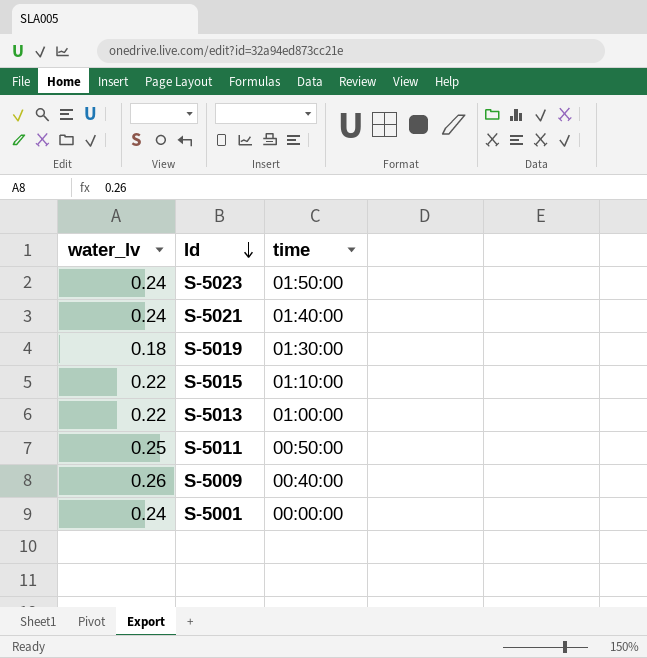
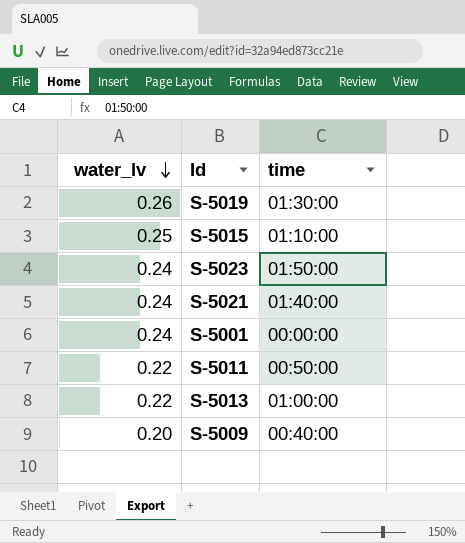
row order: Id descending -> water_lv descending
S-5019 | water_lv: 0.18 -> 0.26
S-5015 | water_lv: 0.22 -> 0.25
S-5011 | water_lv: 0.25 -> 0.22
S-5009 | water_lv: 0.26 -> 0.20

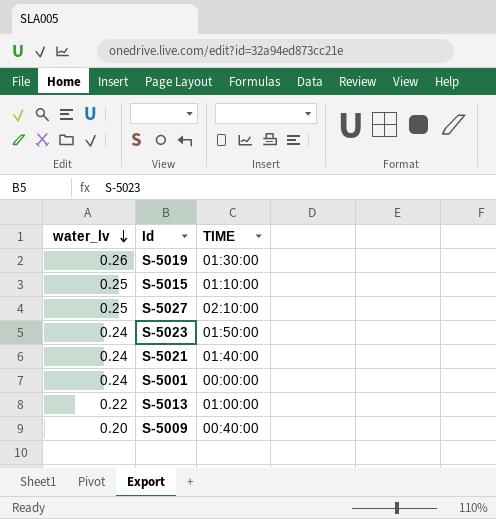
column name: time -> TIME
row S-5011: 0.22 | 00:50:00 -> none
row S-5027: none -> 0.25 | 02:10:00

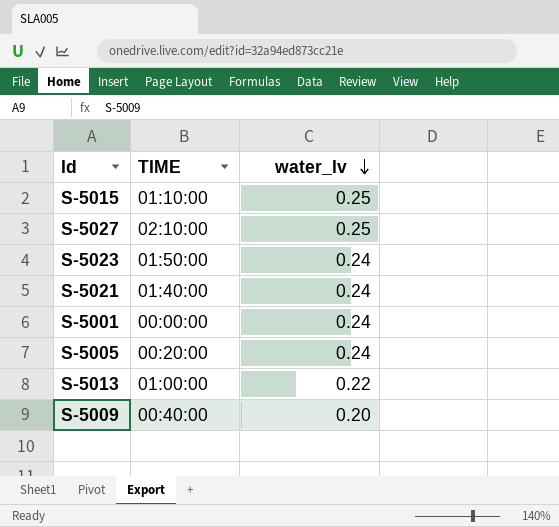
column water_lv | position: 1 -> 3
row S-5019: 0.26 | 01:30:00 -> none
row S-5005: none -> 00:20:00 | 0.24

